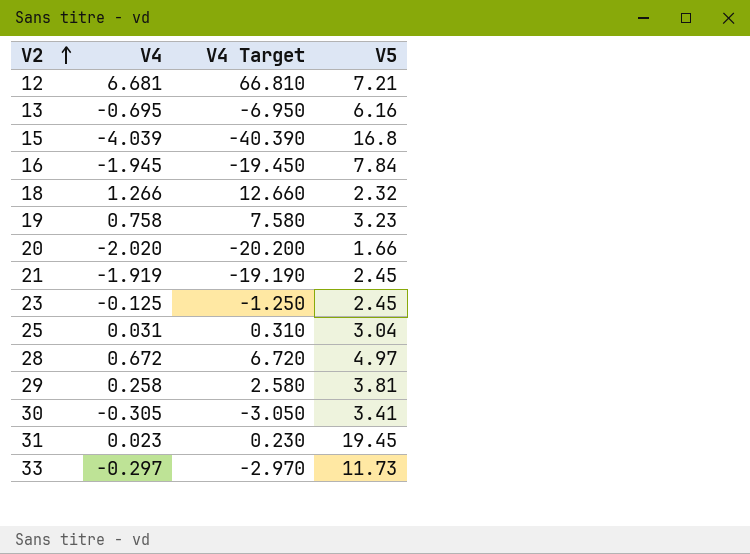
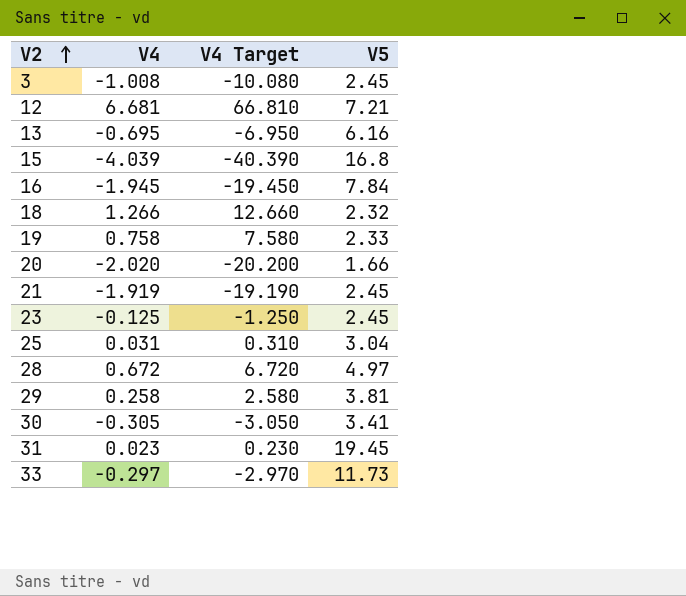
row 3: none -> -1.008 | -10.080 | 2.45
19 | V5: 3.23 -> 2.33

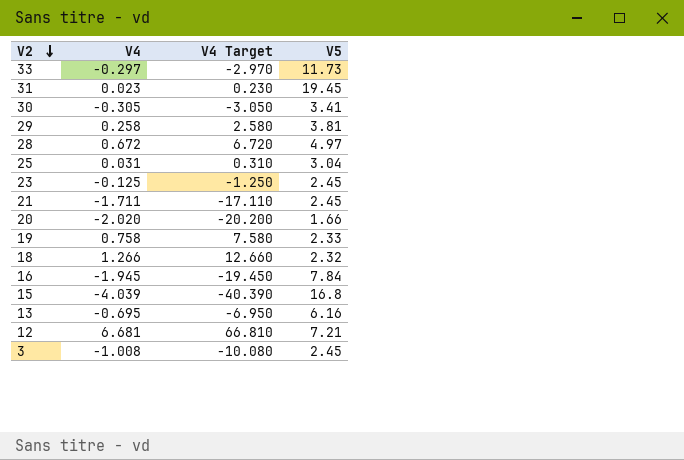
row order: V2 ascending -> V2 descending
21 | V4: -1.919 -> -1.711
21 | V4 Target: -19.190 -> -17.110

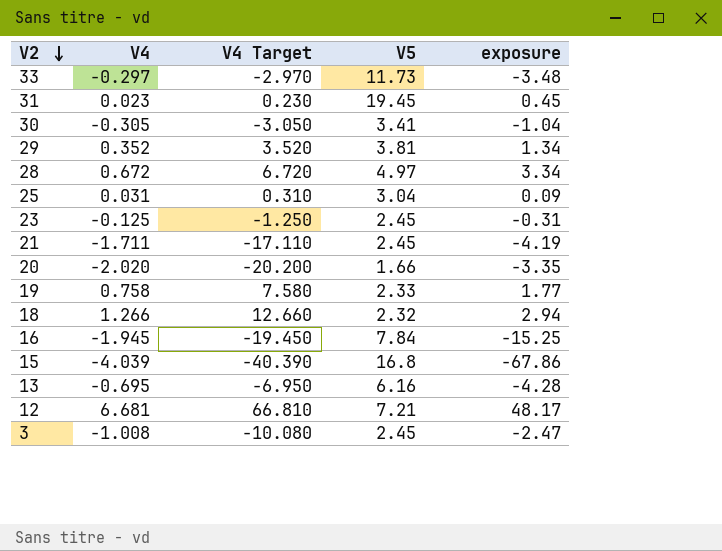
column exposure | formula: none -> [V4] * [V5]
29 | V4: 0.258 -> 0.352
29 | V4 Target: 2.580 -> 3.520

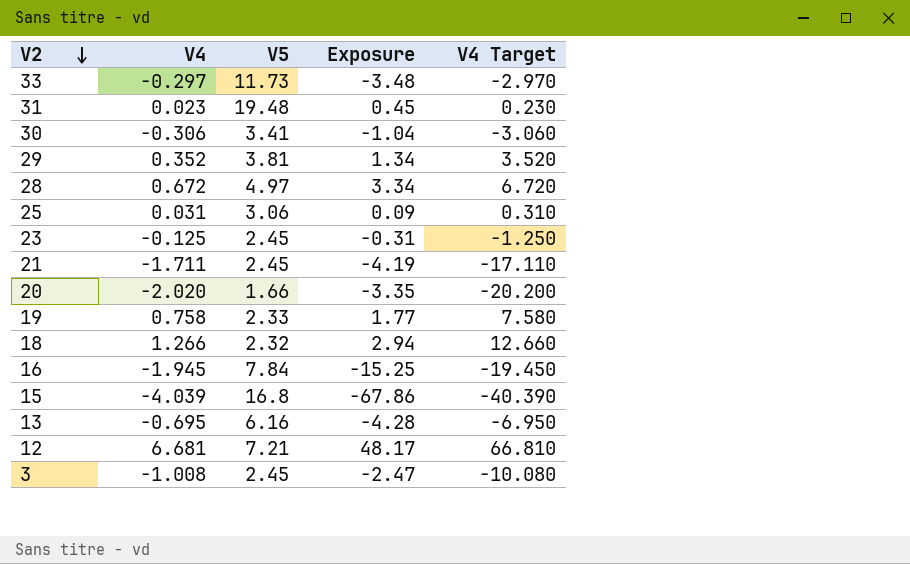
column name: exposure -> Exposure
column V4 Target | position: 3 -> 5
31 | V5: 19.45 -> 19.48
30 | V4: -0.305 -> -0.306
30 | V4 Target: -3.050 -> -3.060
25 | V5: 3.04 -> 3.06

